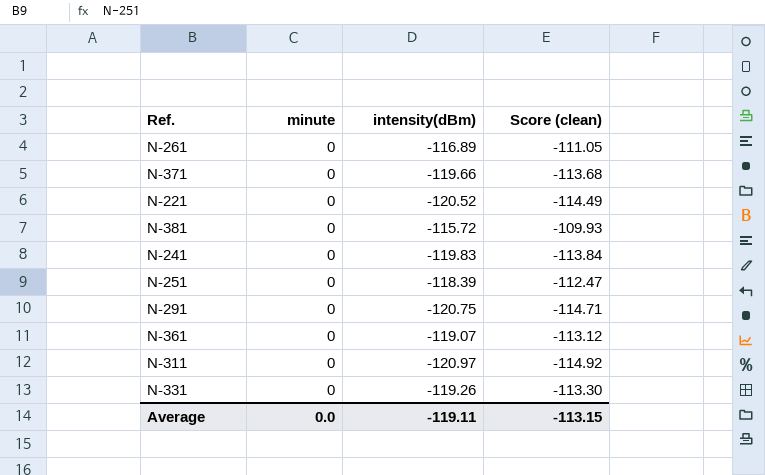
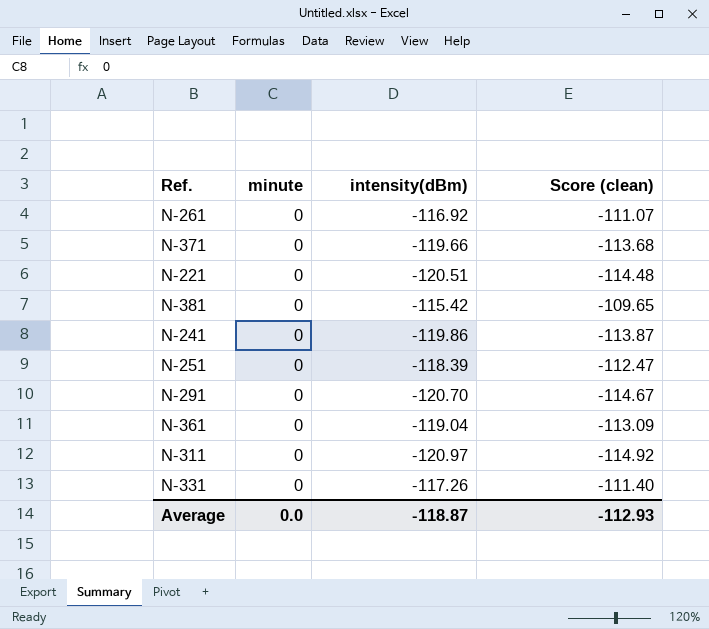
N-261 | intensity(dBm): -116.89 -> -116.92
N-261 | Score (clean): -111.05 -> -111.07
N-221 | intensity(dBm): -120.52 -> -120.51
N-221 | Score (clean): -114.49 -> -114.48
N-381 | intensity(dBm): -115.72 -> -115.42
N-381 | Score (clean): -109.93 -> -109.65
N-241 | intensity(dBm): -119.83 -> -119.86
N-241 | Score (clean): -113.84 -> -113.87
N-291 | intensity(dBm): -120.75 -> -120.70
N-291 | Score (clean): -114.71 -> -114.67
N-361 | intensity(dBm): -119.07 -> -119.04
N-361 | Score (clean): -113.12 -> -113.09
N-331 | intensity(dBm): -119.26 -> -117.26
N-331 | Score (clean): -113.30 -> -111.40
Average | intensity(dBm): -119.11 -> -118.87
Average | Score (clean): -113.15 -> -112.93

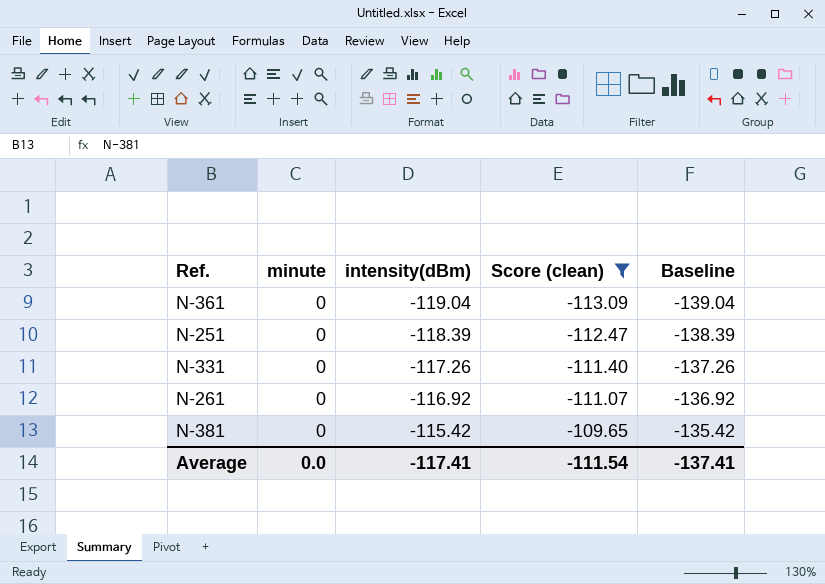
filter: none -> Score (clean) >= -113.09
row order: none -> intensity(dBm) ascending
column Baseline | formula: none -> [intensity(dBm)] - 20
Average | intensity(dBm): -118.87 -> -117.41
Average | Score (clean): -112.93 -> -111.54

